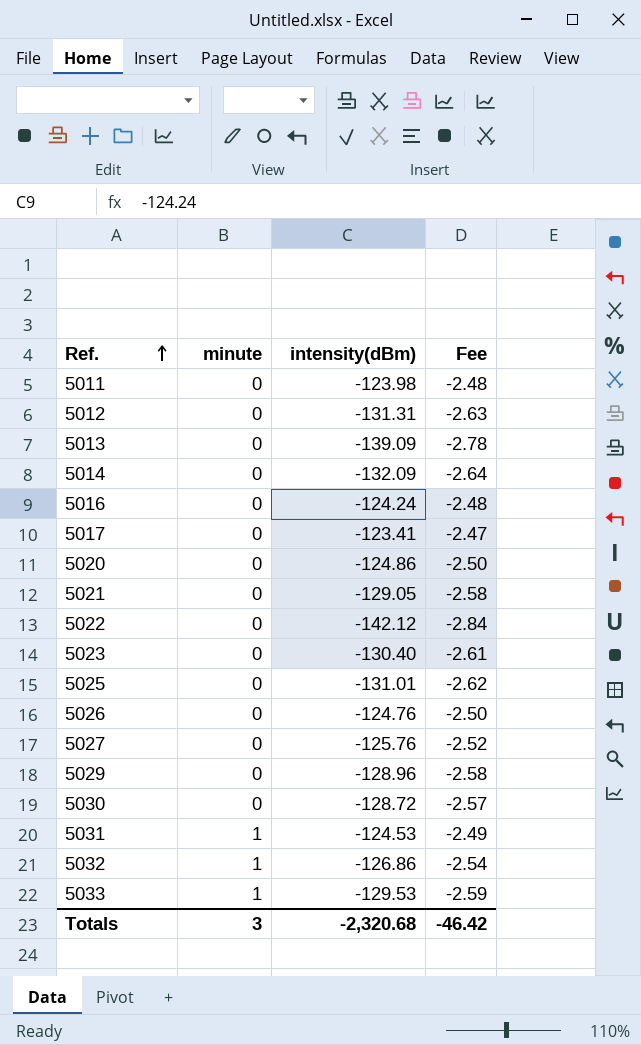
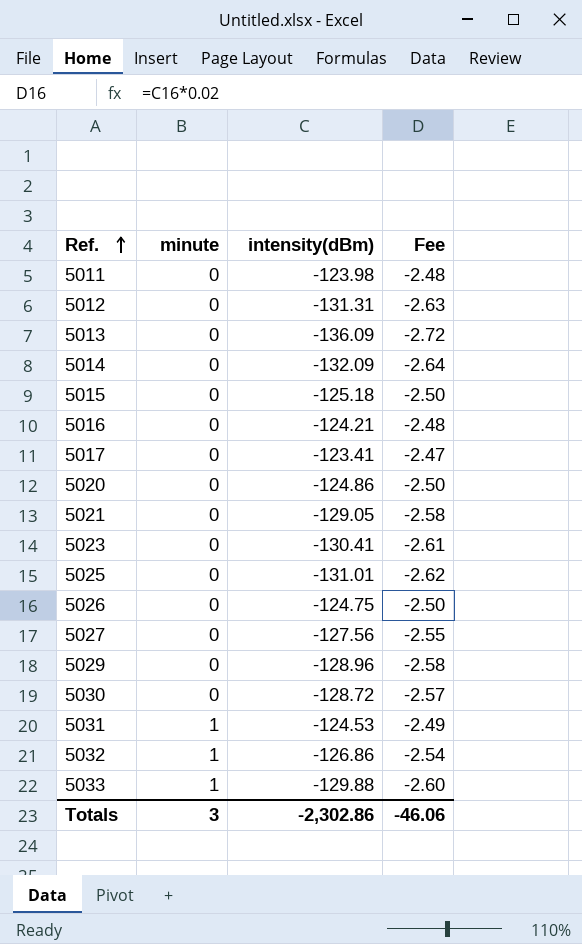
row 5022: 0 | -142.12 | -2.84 -> none
5013 | intensity(dBm): -139.09 -> -136.09
5013 | Fee: -2.78 -> -2.72
row 5015: none -> 0 | -125.18 | -2.50
5016 | intensity(dBm): -124.24 -> -124.21
5023 | intensity(dBm): -130.40 -> -130.41
5026 | intensity(dBm): -124.76 -> -124.75
5027 | intensity(dBm): -125.76 -> -127.56
5027 | Fee: -2.52 -> -2.55
5033 | intensity(dBm): -129.53 -> -129.88
5033 | Fee: -2.59 -> -2.60
Totals | intensity(dBm): -2,320.68 -> -2,302.86
Totals | Fee: -46.42 -> -46.06

